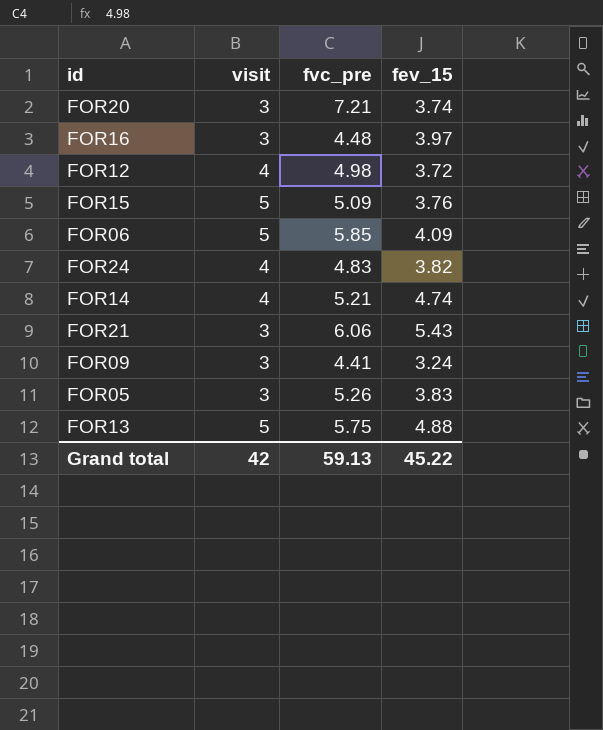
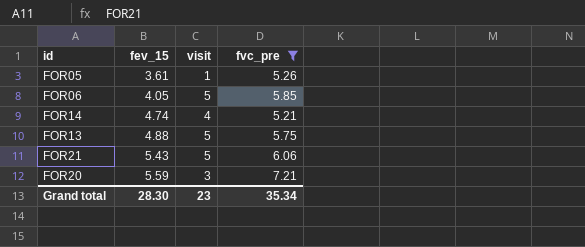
filter: none -> fvc_pre >= 5.21
row order: none -> fev_15 ascending
column fev_15 | position: 4 -> 2
FOR05 | fev_15: 3.83 -> 3.61
FOR05 | visit: 3 -> 1
FOR06 | fev_15: 4.09 -> 4.05
FOR21 | visit: 3 -> 5
FOR20 | fev_15: 3.74 -> 5.59
Grand total | fev_15: 45.22 -> 28.30
Grand total | visit: 42 -> 23
Grand total | fvc_pre: 59.13 -> 35.34

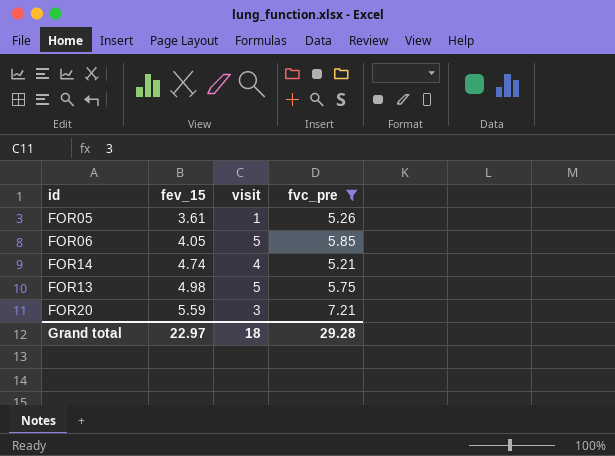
row FOR21: 5.43 | 5 | 6.06 -> none
FOR13 | fev_15: 4.88 -> 4.98
Grand total | fev_15: 28.30 -> 22.97
Grand total | visit: 23 -> 18
Grand total | fvc_pre: 35.34 -> 29.28

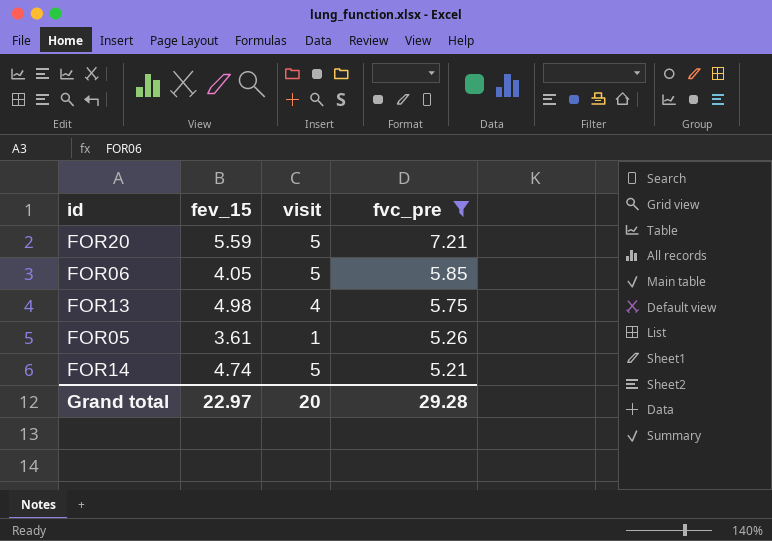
row order: fev_15 ascending -> fvc_pre descending
FOR20 | visit: 3 -> 5
FOR13 | visit: 5 -> 4
FOR14 | visit: 4 -> 5
Grand total | visit: 18 -> 20

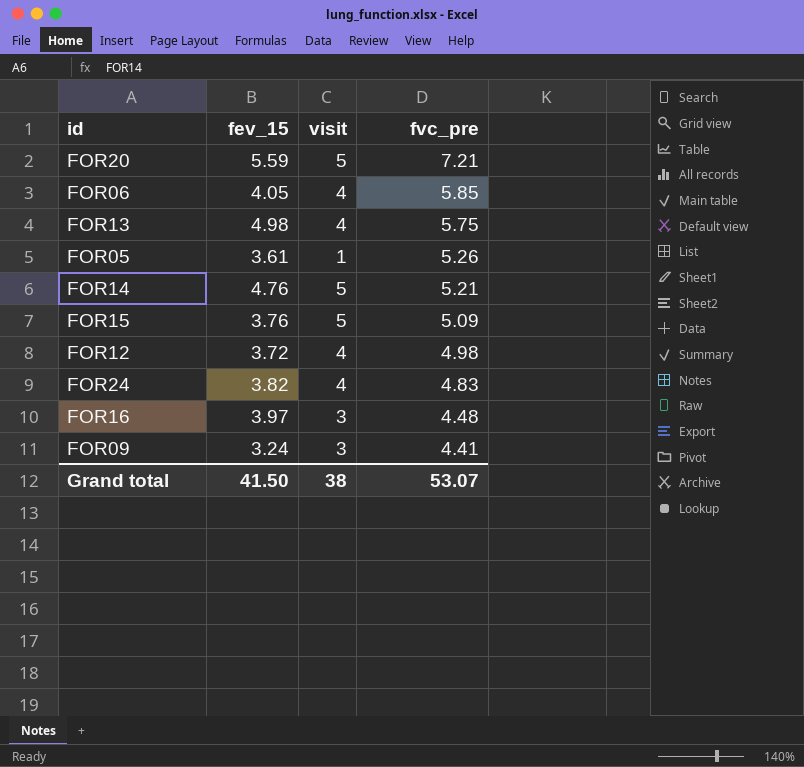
filter: fvc_pre >= 5.21 -> none
FOR06 | visit: 5 -> 4
FOR14 | fev_15: 4.74 -> 4.76
Grand total | fev_15: 22.97 -> 41.50
Grand total | visit: 20 -> 38
Grand total | fvc_pre: 29.28 -> 53.07

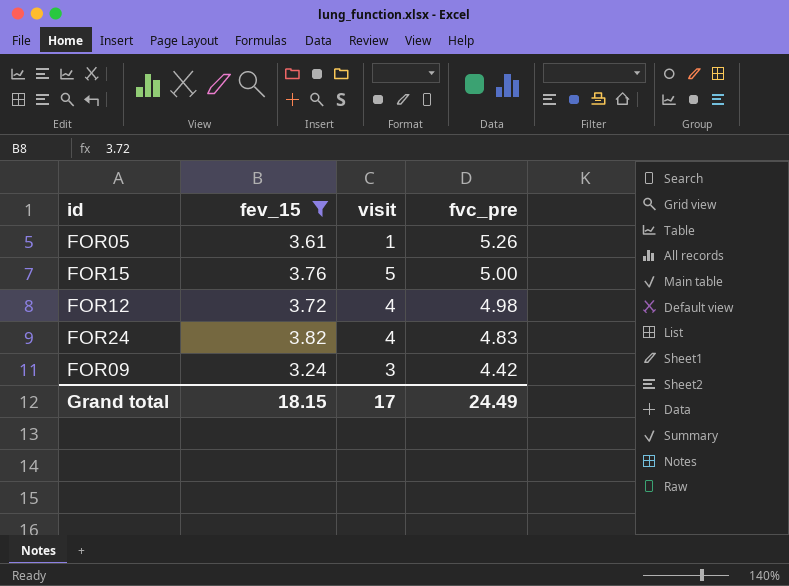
filter: none -> fev_15 <= 3.82
FOR15 | fvc_pre: 5.09 -> 5.00
FOR09 | fvc_pre: 4.41 -> 4.42
Grand total | fev_15: 41.50 -> 18.15
Grand total | visit: 38 -> 17
Grand total | fvc_pre: 53.07 -> 24.49

